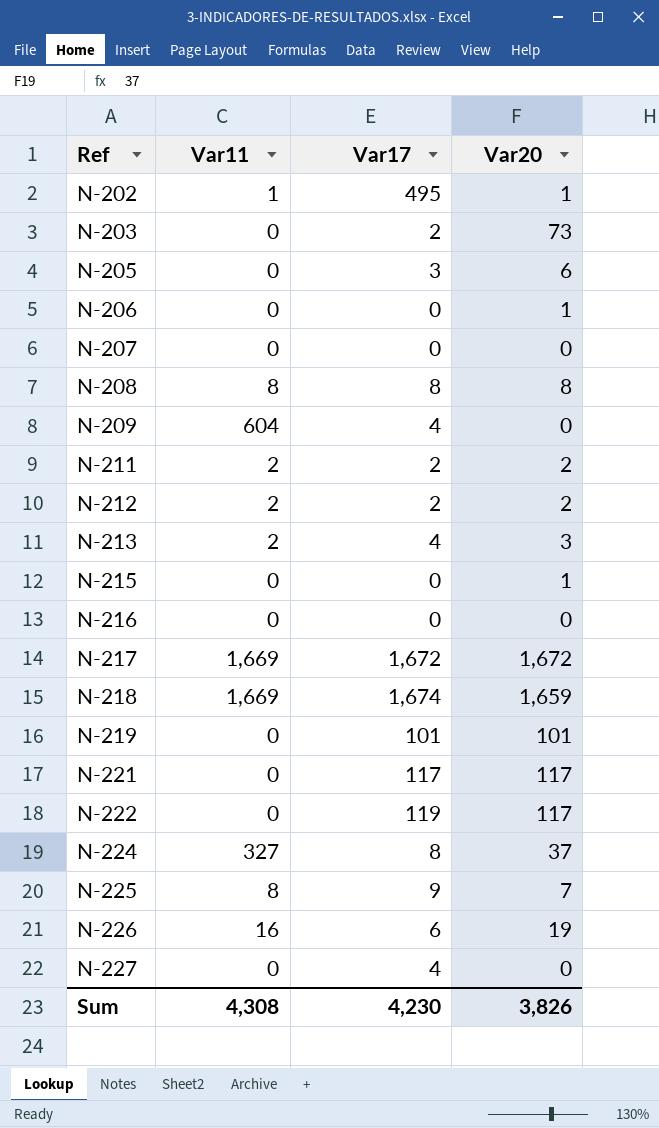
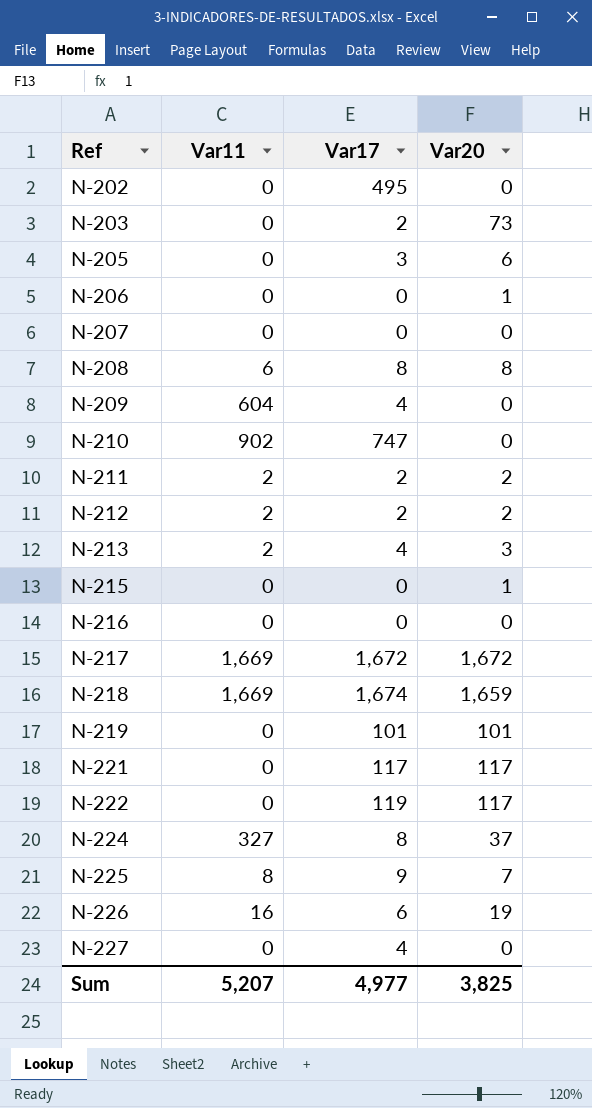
N-202 | Var11: 1 -> 0
N-202 | Var20: 1 -> 0
N-208 | Var11: 8 -> 6
row N-210: none -> 902 | 747 | 0
Sum | Var11: 4,308 -> 5,207
Sum | Var17: 4,230 -> 4,977
Sum | Var20: 3,826 -> 3,825

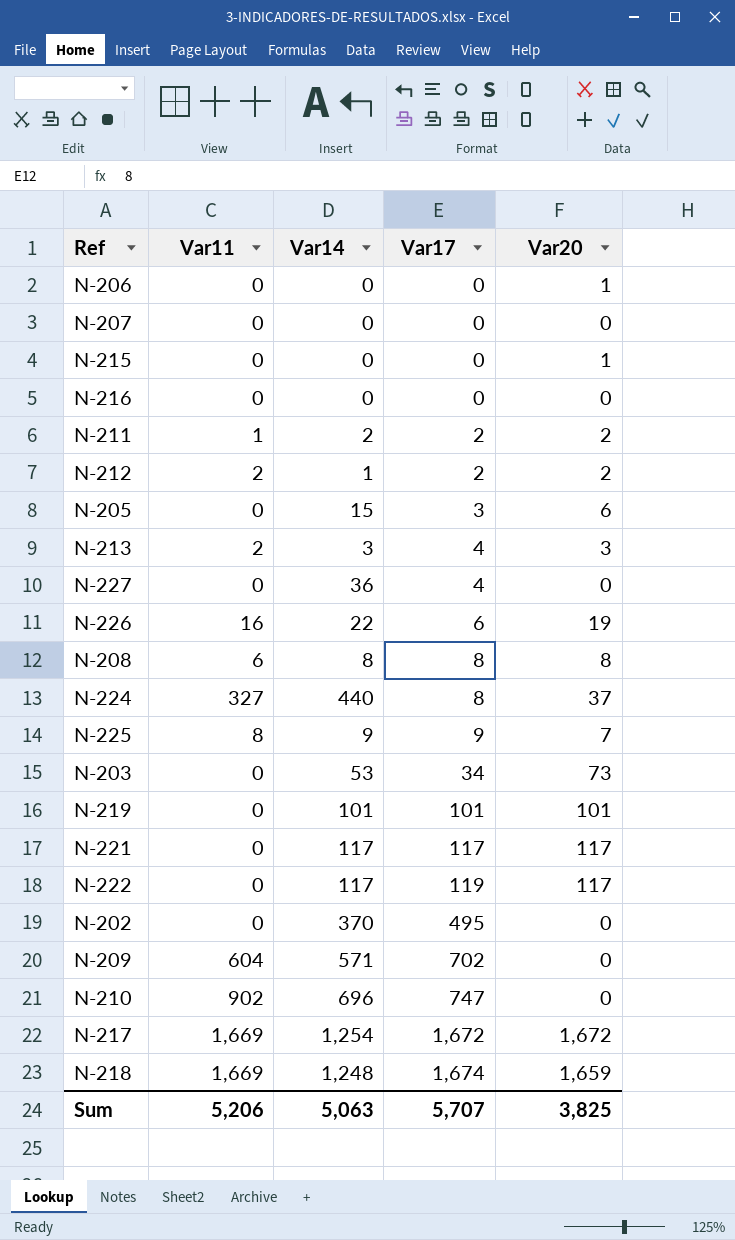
row order: Ref ascending -> Var17 ascending
column Var14 | position: none -> 3
N-211 | Var11: 2 -> 1
N-203 | Var17: 2 -> 34
N-209 | Var17: 4 -> 702
Sum | Var11: 5,207 -> 5,206
Sum | Var17: 4,977 -> 5,707

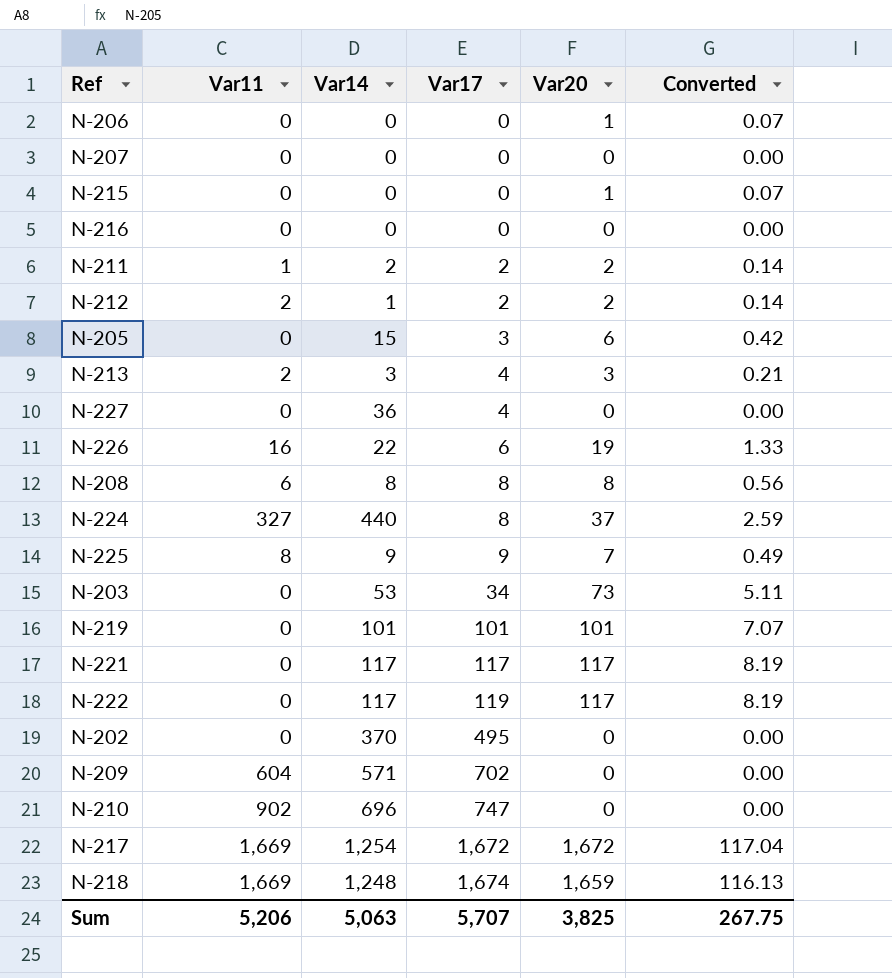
column Converted | formula: none -> [Var20] * 0.07

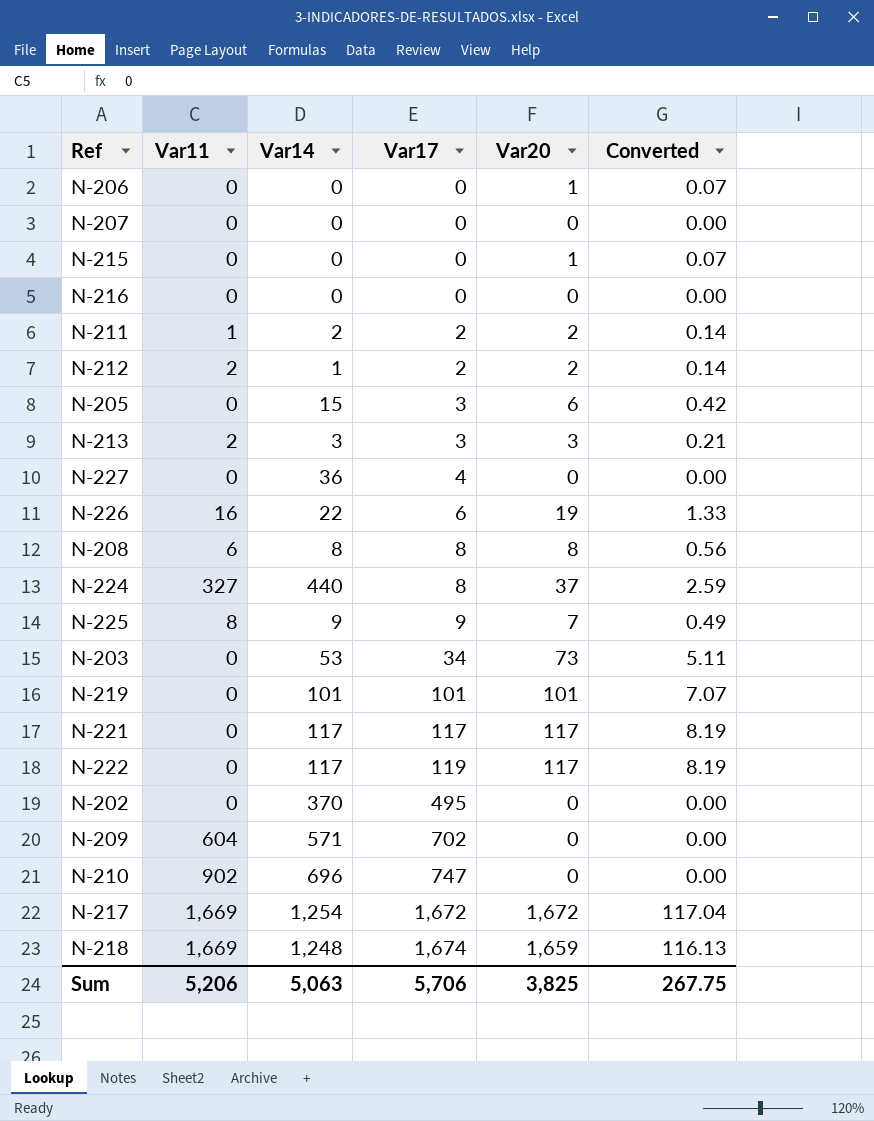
N-213 | Var17: 4 -> 3
Sum | Var17: 5,707 -> 5,706

